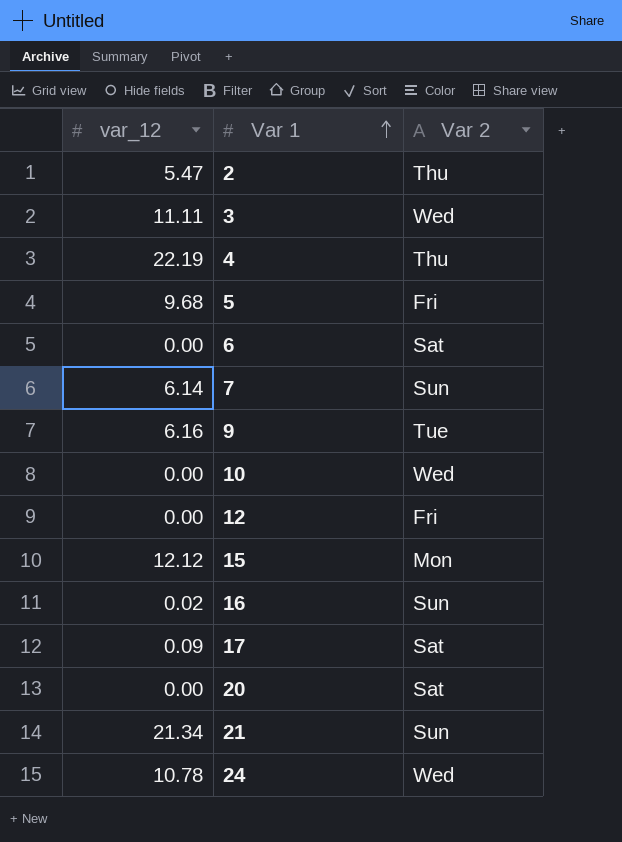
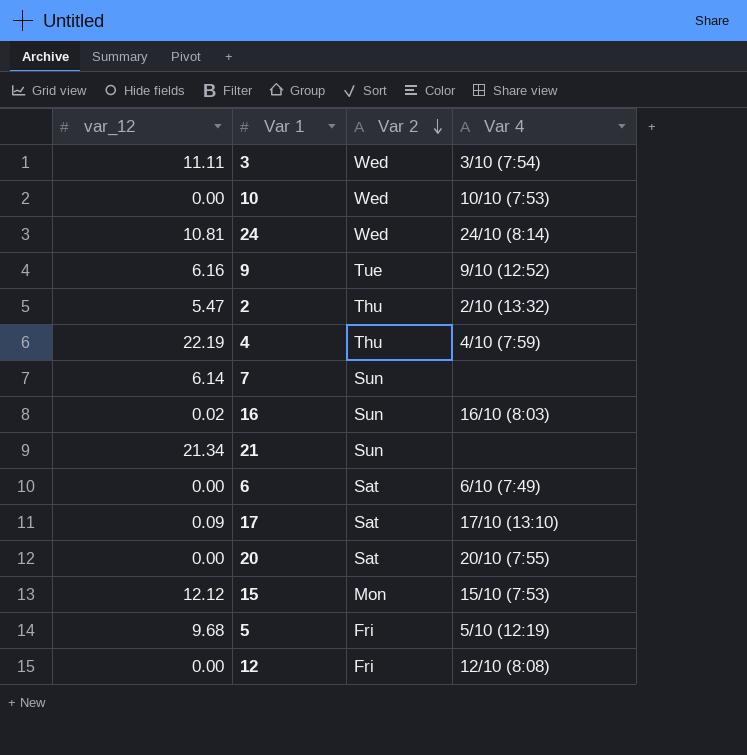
row order: Var 1 ascending -> Var 2 descending
column Var 4 | position: none -> 4
24 | var_12: 10.78 -> 10.81

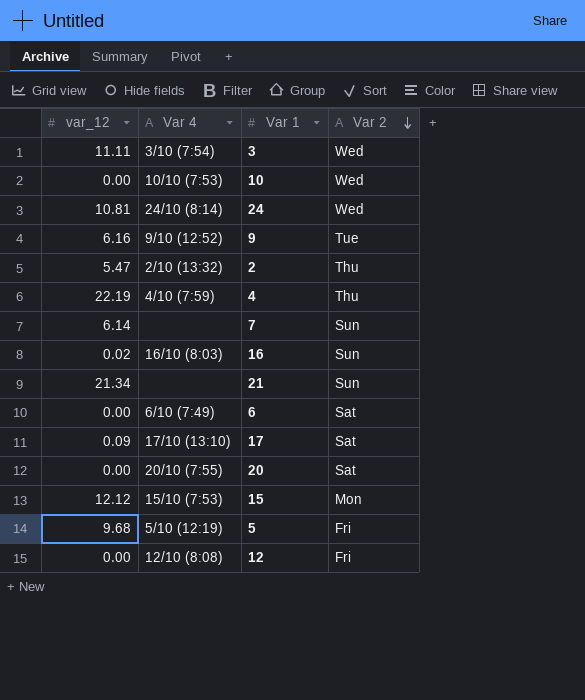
column Var 4 | position: 4 -> 2

